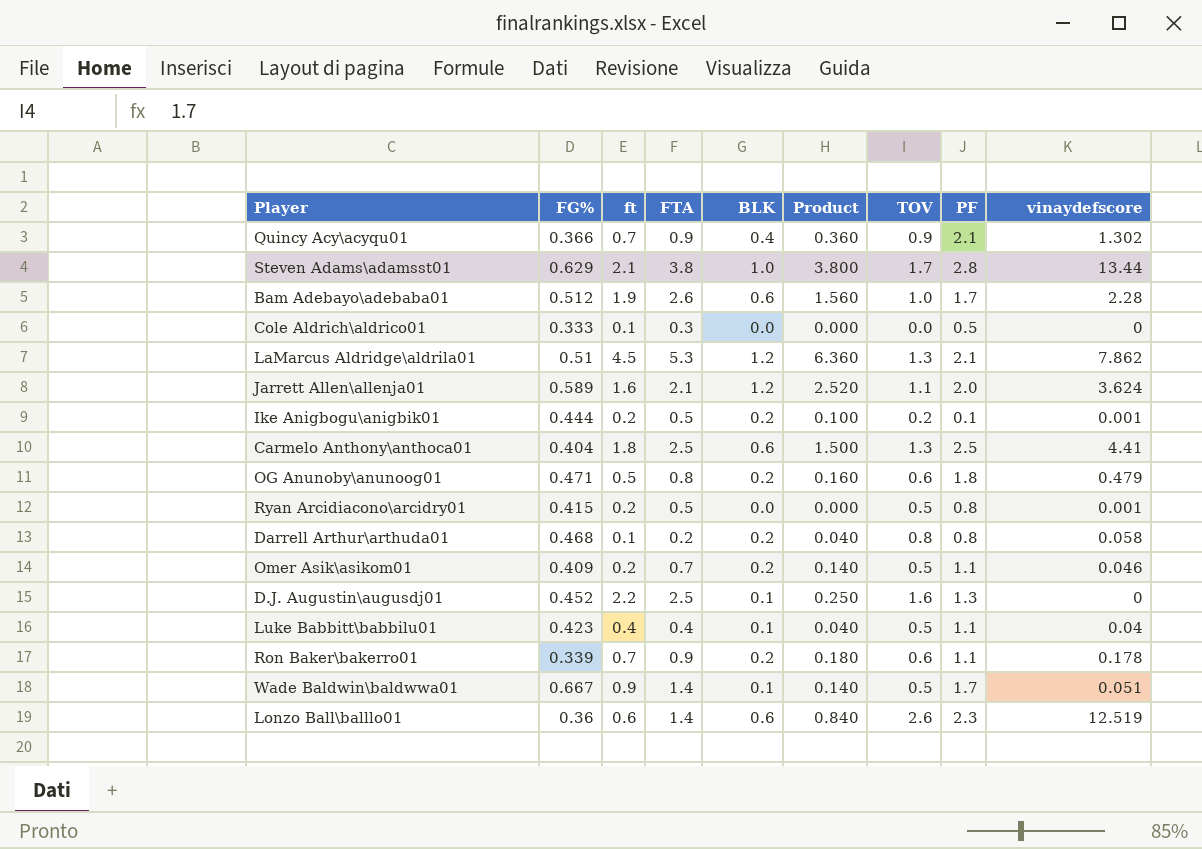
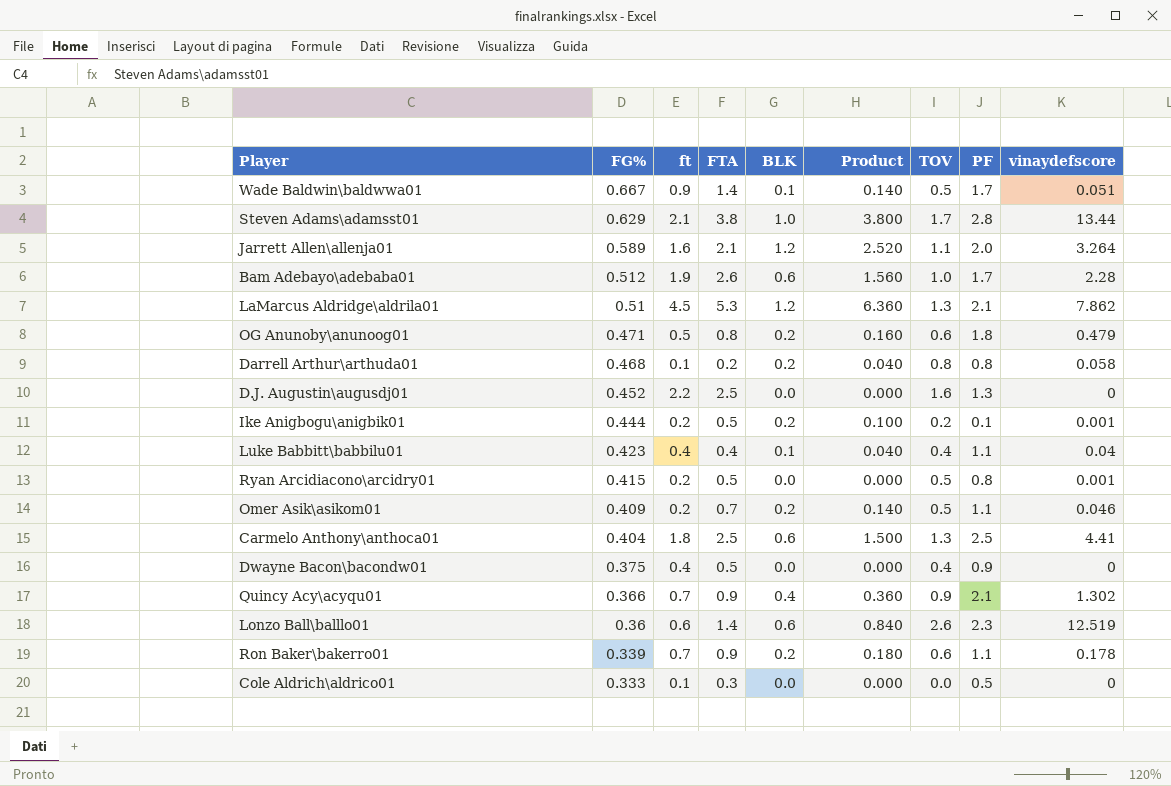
row order: none -> FG% descending
Jarrett Allen\allenja01 | vinaydefscore: 3.624 -> 3.264
D.J. Augustin\augusdj01 | BLK: 0.1 -> 0.0
D.J. Augustin\augusdj01 | Product: 0.250 -> 0.000
Luke Babbitt\babbilu01 | TOV: 0.5 -> 0.4
row Dwayne Bacon\bacondw01: none -> 0.375 | 0.4 | 0.5 | 0.0 | 0.000 | 0.4 | 0.9 | 0

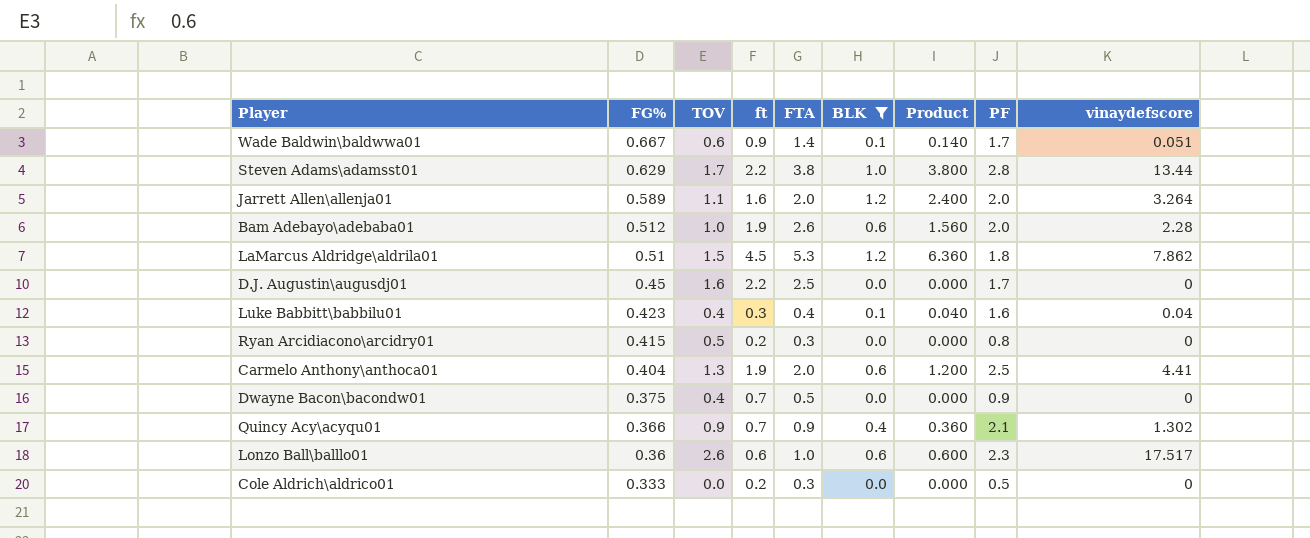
filter: none -> BLK != 0.2
column TOV | position: 7 -> 3
Wade Baldwin\baldwwa01 | TOV: 0.5 -> 0.6
Steven Adams\adamsst01 | ft: 2.1 -> 2.2
Jarrett Allen\allenja01 | FTA: 2.1 -> 2.0
Jarrett Allen\allenja01 | Product: 2.520 -> 2.400
Bam Adebayo\adebaba01 | PF: 1.7 -> 2.0
LaMarcus Aldridge\aldrila01 | TOV: 1.3 -> 1.5
LaMarcus Aldridge\aldrila01 | PF: 2.1 -> 1.8
D.J. Augustin\augusdj01 | FG%: 0.452 -> 0.45
D.J. Augustin\augusdj01 | PF: 1.3 -> 1.7
Luke Babbitt\babbilu01 | ft: 0.4 -> 0.3
Luke Babbitt\babbilu01 | PF: 1.1 -> 1.6
Ryan Arcidiacono\arcidry01 | FTA: 0.5 -> 0.3
Ryan Arcidiacono\arcidry01 | vinaydefscore: 0.001 -> 0
Carmelo Anthony\anthoca01 | ft: 1.8 -> 1.9
Carmelo Anthony\anthoca01 | FTA: 2.5 -> 2.0
Carmelo Anthony\anthoca01 | Product: 1.500 -> 1.200
Dwayne Bacon\bacondw01 | ft: 0.4 -> 0.7
Lonzo Ball\balllo01 | FTA: 1.4 -> 1.0
Lonzo Ball\balllo01 | Product: 0.840 -> 0.600
Lonzo Ball\balllo01 | vinaydefscore: 12.519 -> 17.517
Cole Aldrich\aldrico01 | ft: 0.1 -> 0.2

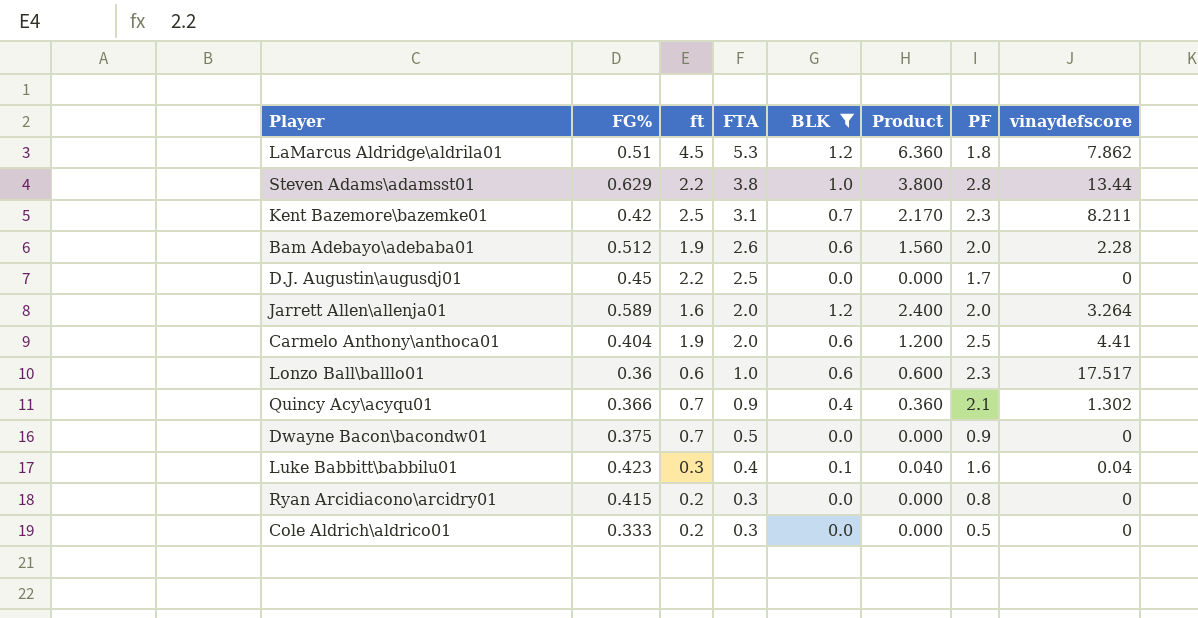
row order: FG% descending -> FTA descending
column TOV | position: 3 -> none
row Wade Baldwin\baldwwa01: 0.667 | 0.6 | 0.9 | 1.4 | 0.1 | 0.140 | 1.7 | 0.051 -> none
row Kent Bazemore\bazemke01: none -> 0.42 | 2.5 | 3.1 | 0.7 | 2.170 | 2.3 | 8.211

